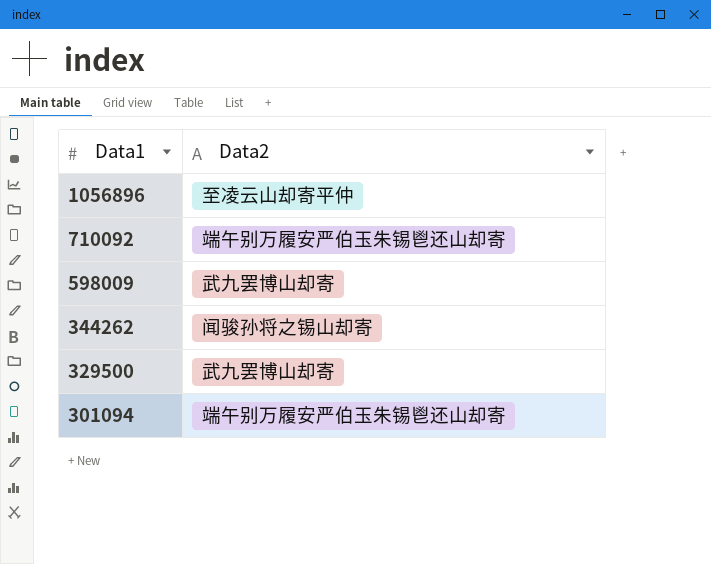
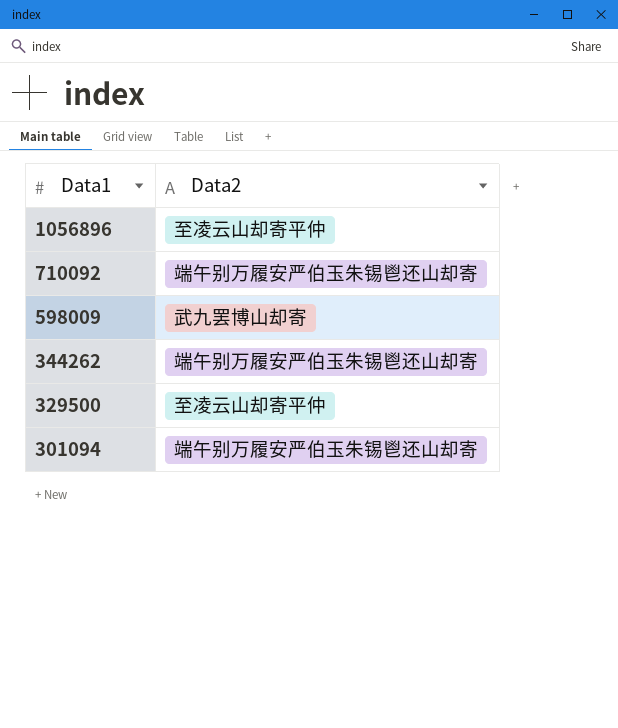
344262 | Data2: 闻骏孙将之锡山却寄 -> 端午别万履安严伯玉朱锡鬯还山却寄
329500 | Data2: 武九罢博山却寄 -> 至凌云山却寄平仲

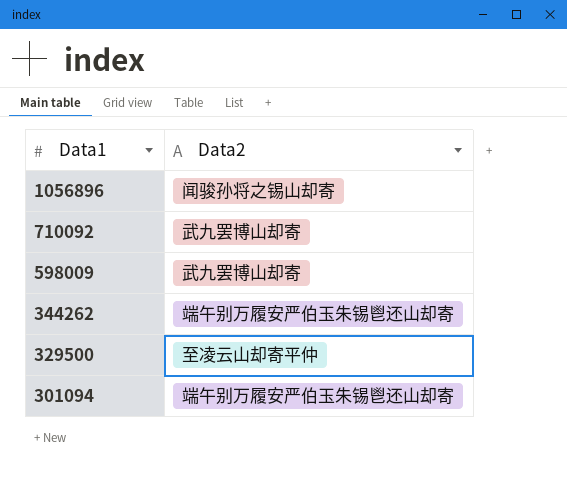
1056896 | Data2: 至凌云山却寄平仲 -> 闻骏孙将之锡山却寄
710092 | Data2: 端午别万履安严伯玉朱锡鬯还山却寄 -> 武九罢博山却寄

